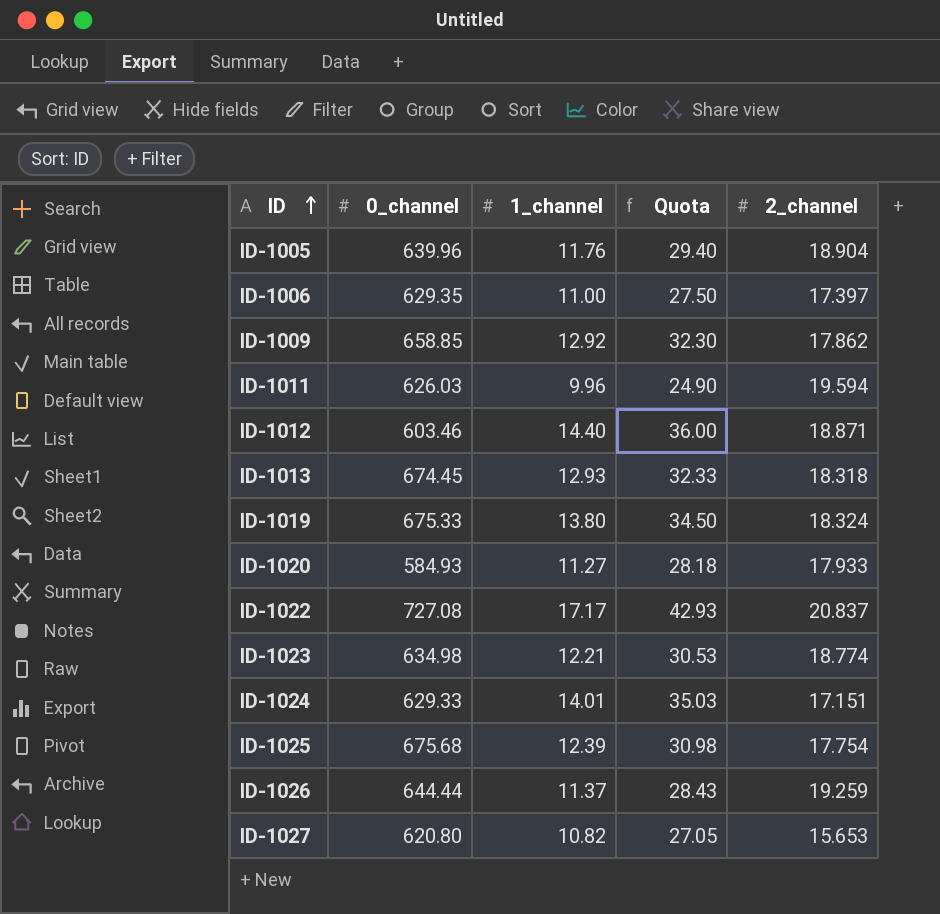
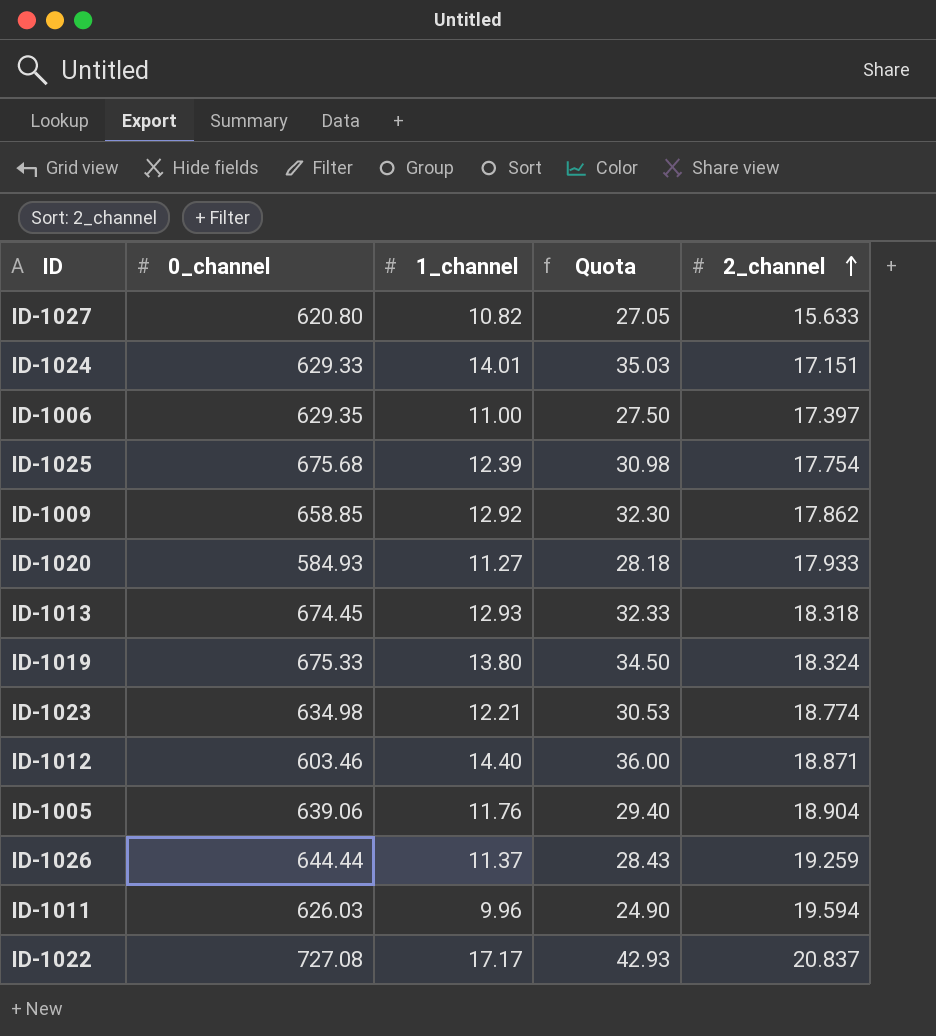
row order: ID ascending -> 2_channel ascending
ID-1027 | 2_channel: 15.653 -> 15.633
ID-1005 | 0_channel: 639.96 -> 639.06

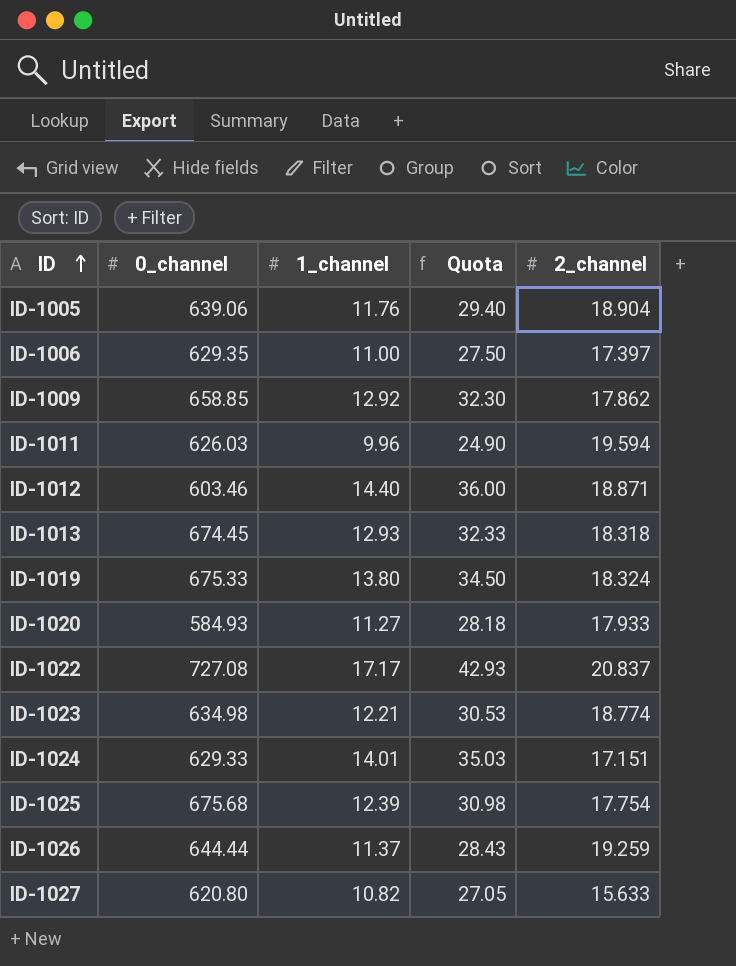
row order: 2_channel ascending -> ID ascending

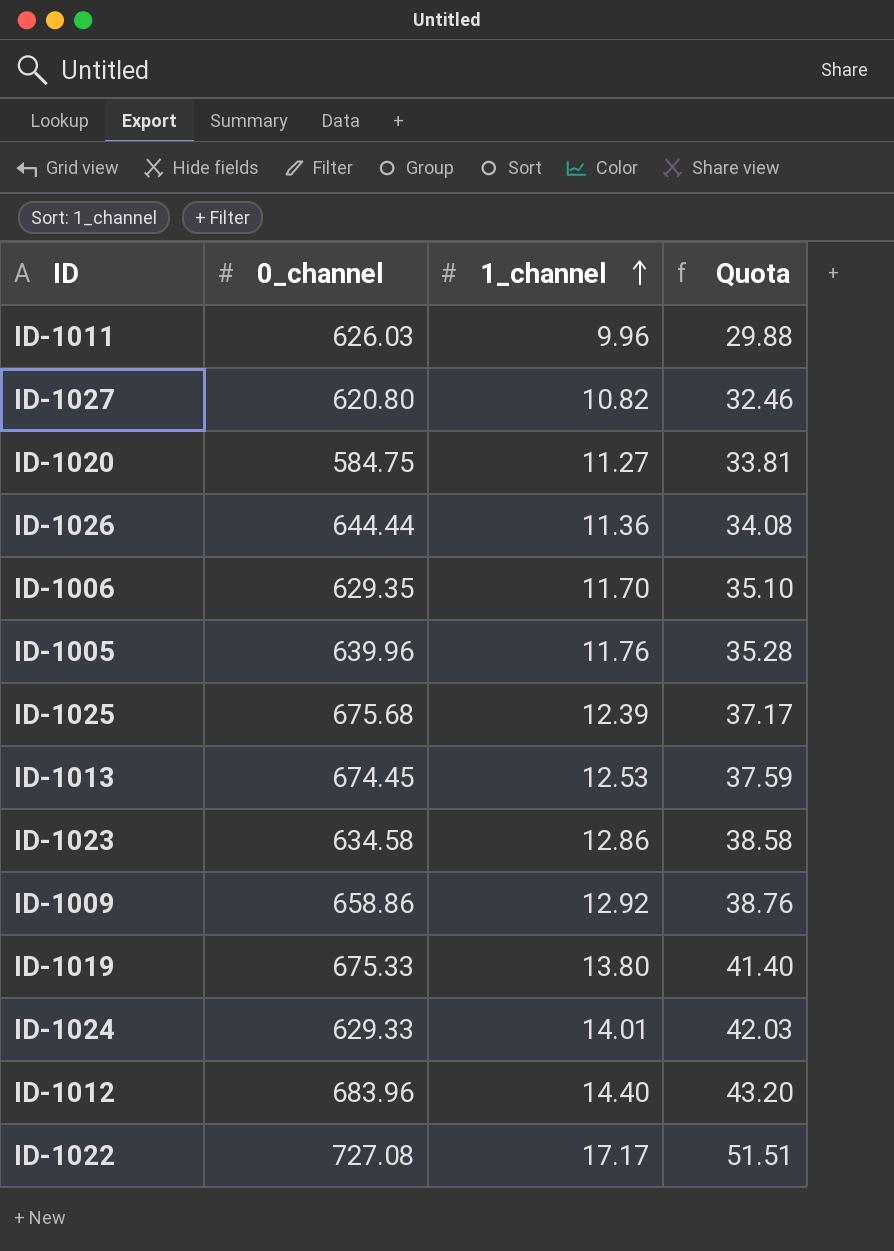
row order: ID ascending -> 1_channel ascending
column 2_channel | position: 5 -> none
column Quota | formula: [1_channel] * 2.5 -> [1_channel] * 3
ID-1020 | 0_channel: 584.93 -> 584.75
ID-1026 | 1_channel: 11.37 -> 11.36
ID-1006 | 1_channel: 11.00 -> 11.70
ID-1005 | 0_channel: 639.06 -> 639.96
ID-1013 | 1_channel: 12.93 -> 12.53
ID-1023 | 0_channel: 634.98 -> 634.58
ID-1023 | 1_channel: 12.21 -> 12.86
ID-1009 | 0_channel: 658.85 -> 658.86
ID-1012 | 0_channel: 603.46 -> 683.96

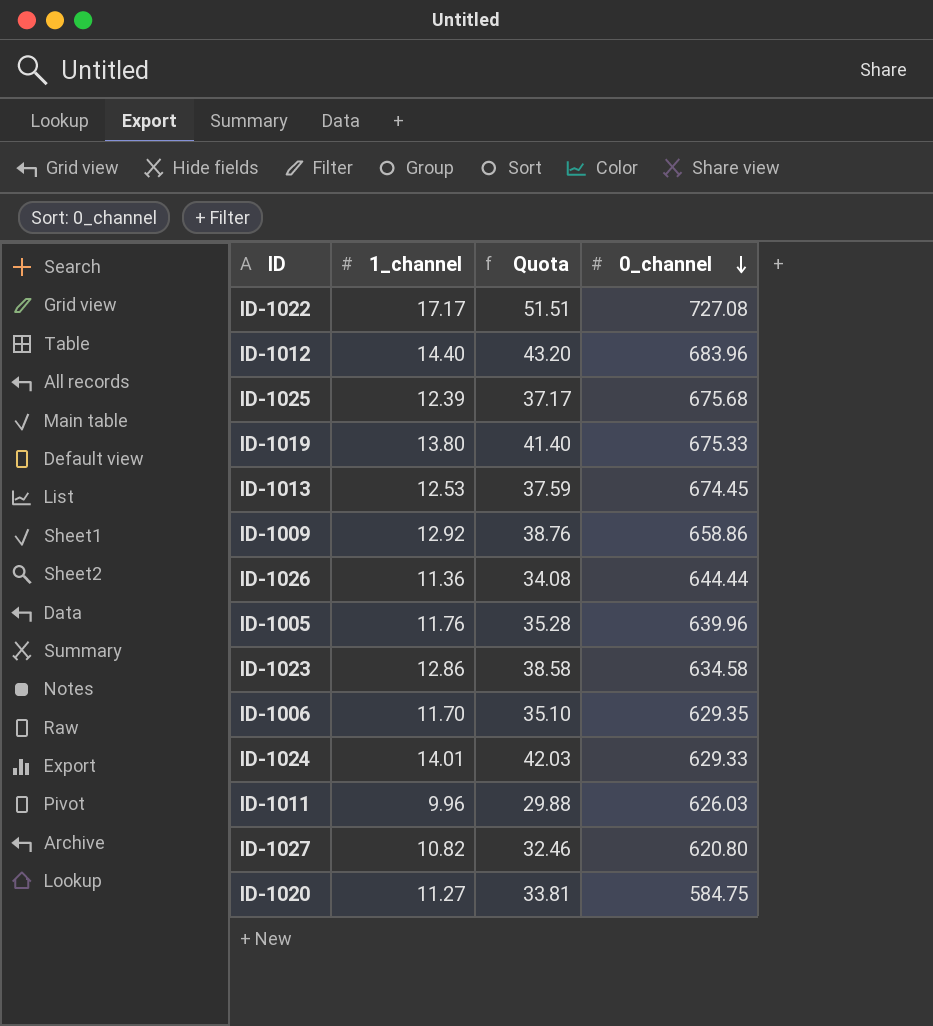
row order: 1_channel ascending -> 0_channel descending
column 0_channel | position: 2 -> 4

